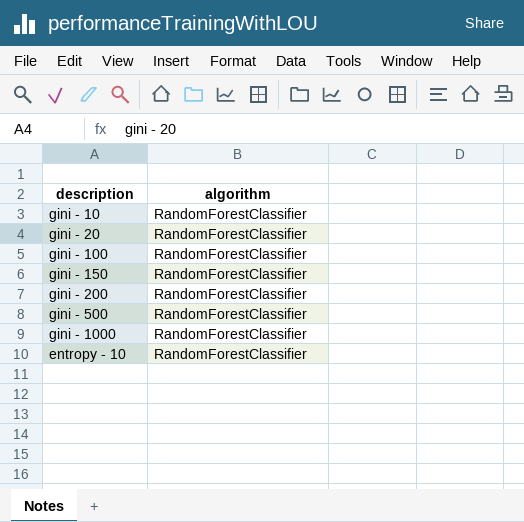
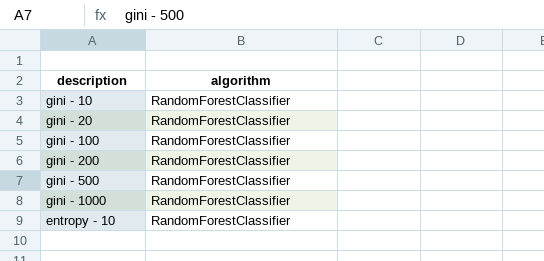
row gini - 150: RandomForestClassifier -> none

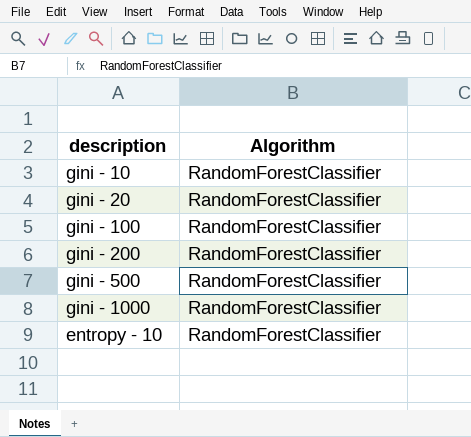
column name: algorithm -> Algorithm

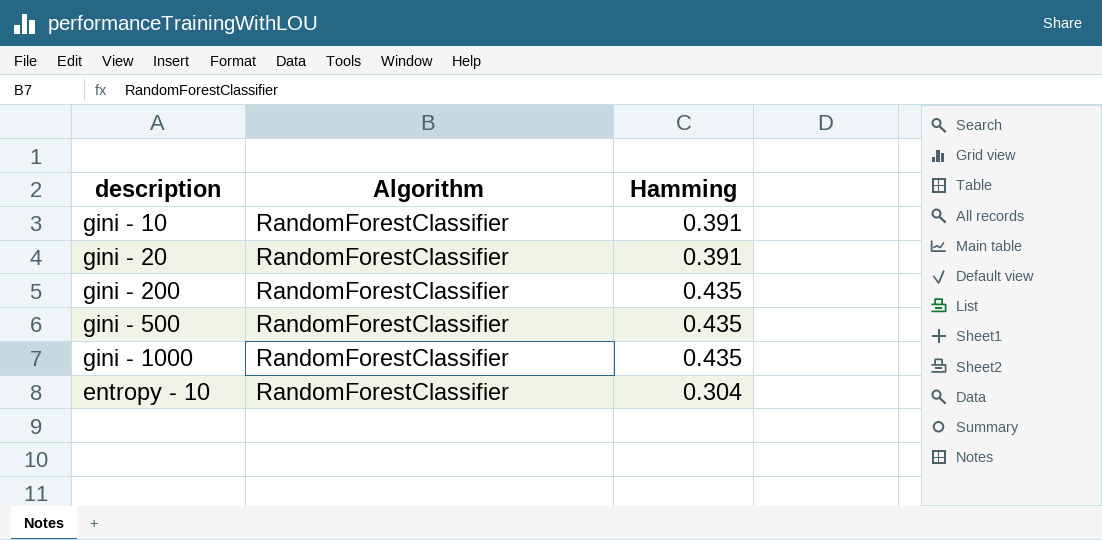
column Hamming | position: none -> 3
row gini - 100: RandomForestClassifier -> none

